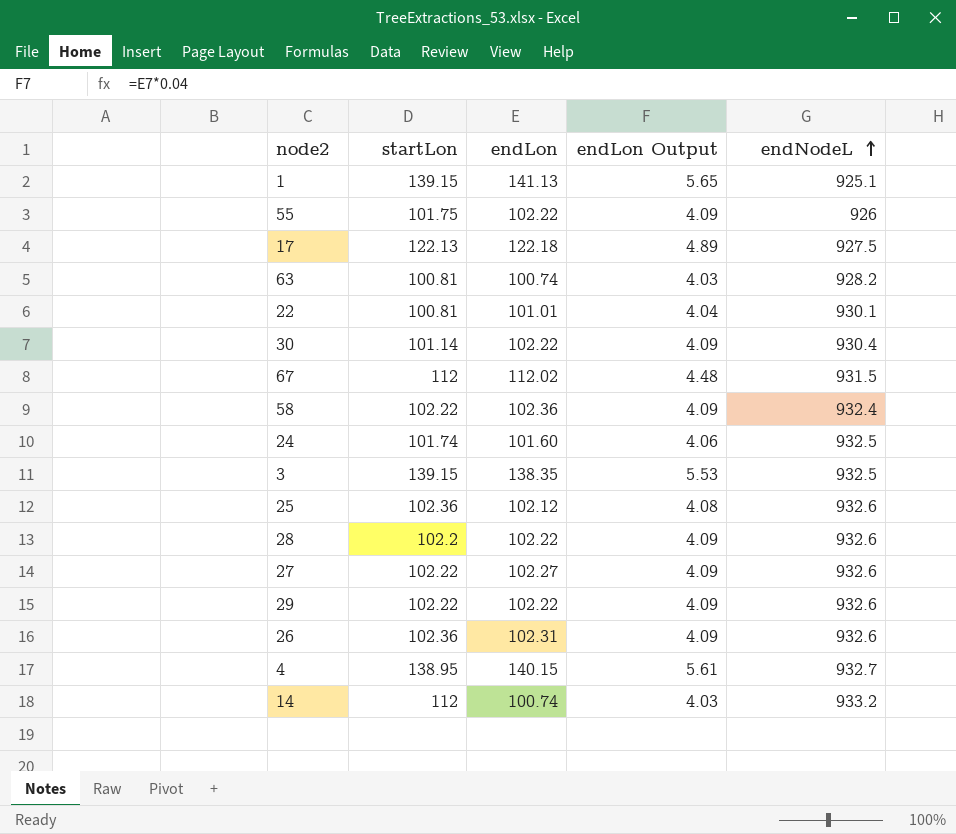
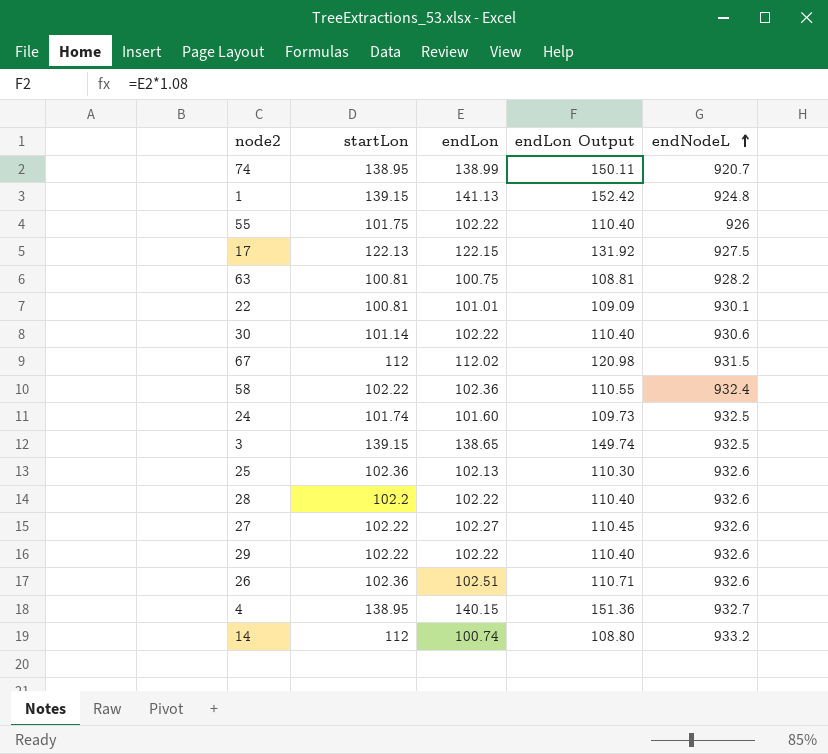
column endLon Output | formula: [endLon] * 0.04 -> [endLon] * 1.08
row 74: none -> 138.95 | 138.99 | 150.11 | 920.7
1 | endNodeL: 925.1 -> 924.8
17 | endLon: 122.18 -> 122.15
63 | endLon: 100.74 -> 100.75
30 | endNodeL: 930.4 -> 930.6
3 | endLon: 138.35 -> 138.65
25 | endLon: 102.12 -> 102.13
26 | endLon: 102.31 -> 102.51

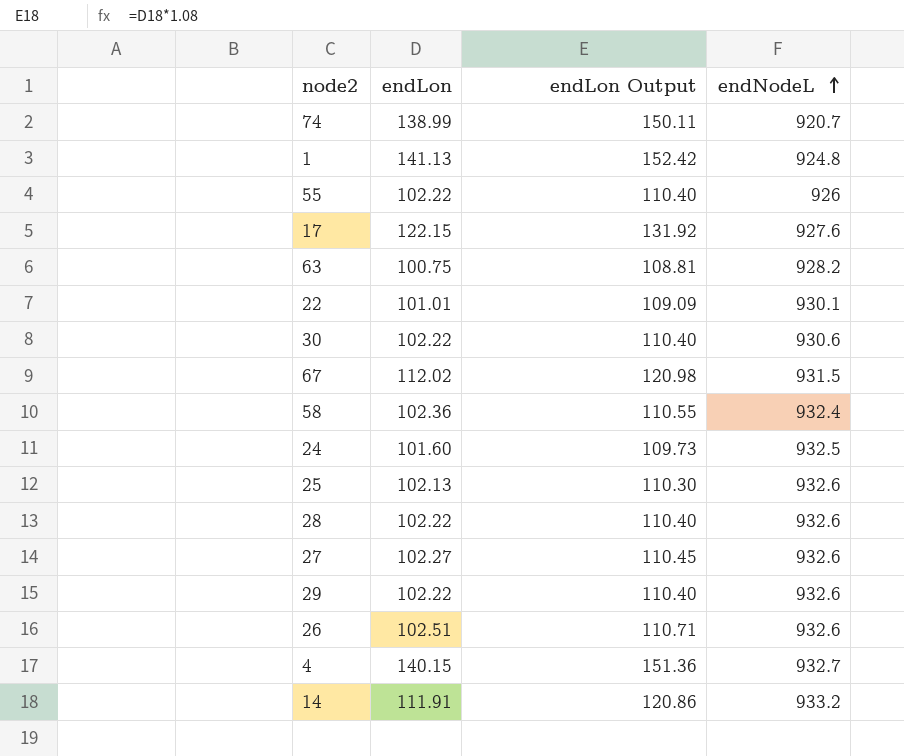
column startLon | position: 2 -> none
row 3: 139.15 | 138.65 | 149.74 | 932.5 -> none
17 | endNodeL: 927.5 -> 927.6
14 | endLon: 100.74 -> 111.91
14 | endLon Output: 108.80 -> 120.86

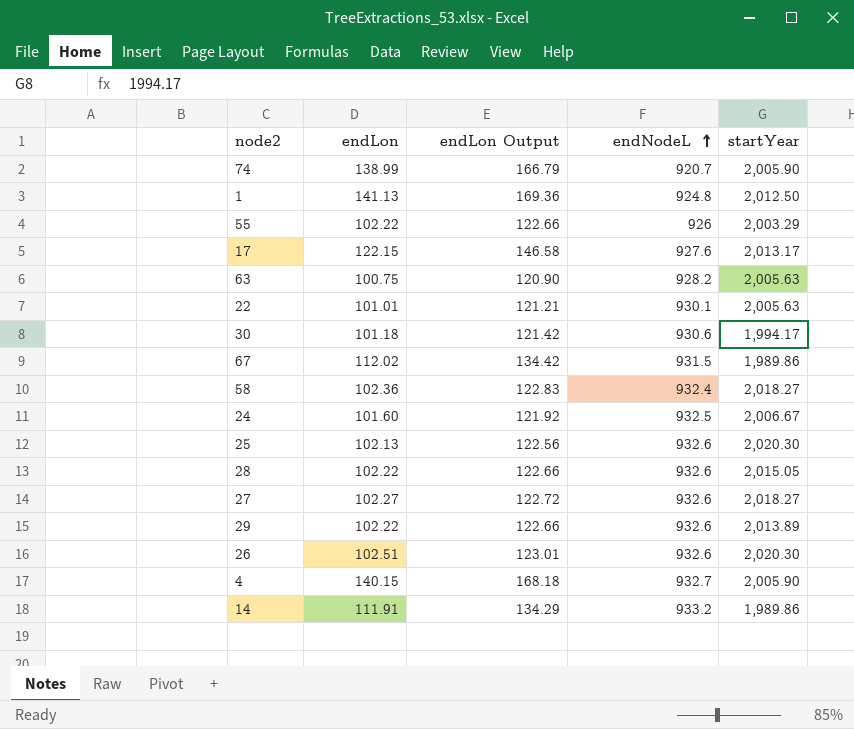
column endLon Output | formula: [endLon] * 1.08 -> [endLon] * 1.2
column startYear | position: none -> 5
30 | endLon: 102.22 -> 101.18

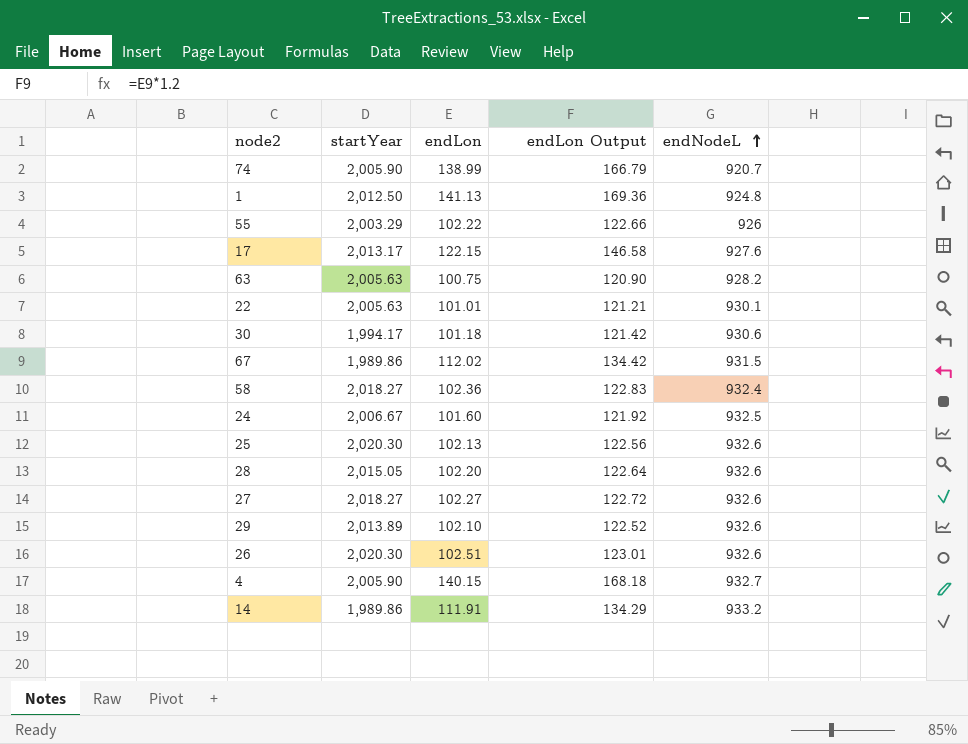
column startYear | position: 5 -> 2
28 | endLon: 102.22 -> 102.20
28 | endLon Output: 122.66 -> 122.64
29 | endLon: 102.22 -> 102.10
29 | endLon Output: 122.66 -> 122.52

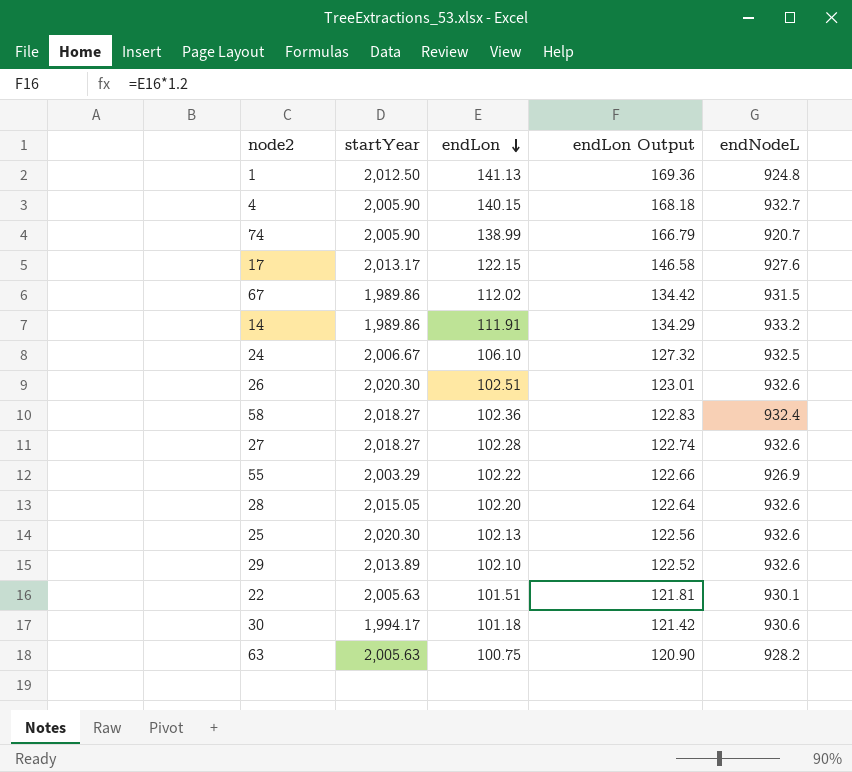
row order: endNodeL ascending -> endLon descending
24 | endLon: 101.60 -> 106.10
24 | endLon Output: 121.92 -> 127.32
27 | endLon: 102.27 -> 102.28
27 | endLon Output: 122.72 -> 122.74
55 | endNodeL: 926 -> 926.9
22 | endLon: 101.01 -> 101.51
22 | endLon Output: 121.21 -> 121.81

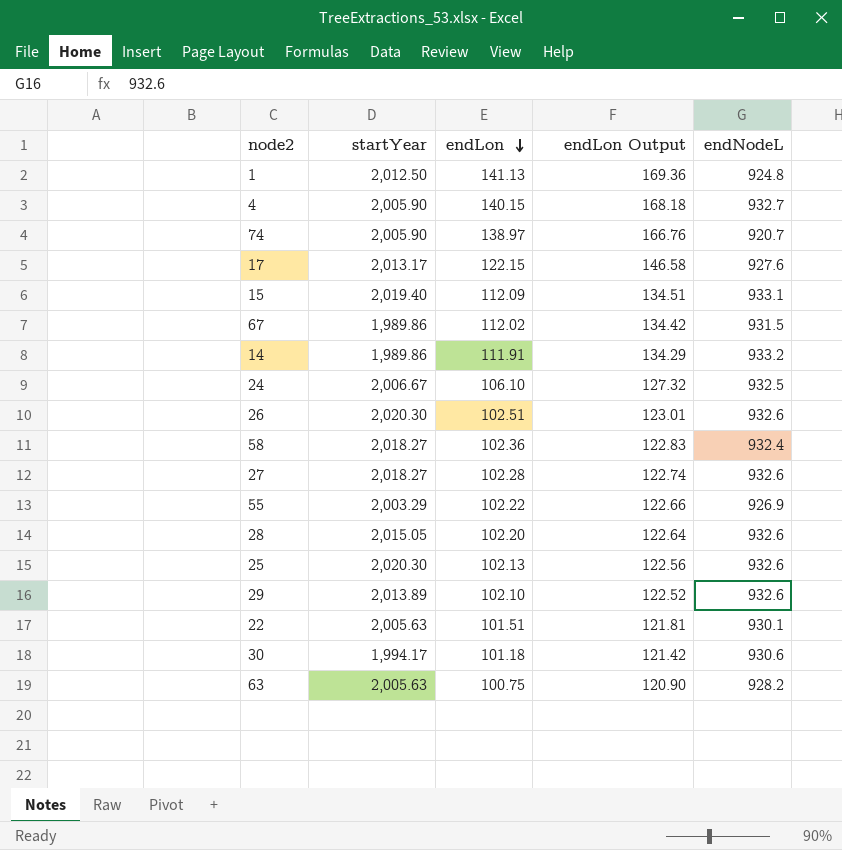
74 | endLon: 138.99 -> 138.97
74 | endLon Output: 166.79 -> 166.76
row 15: none -> 2,019.40 | 112.09 | 134.51 | 933.1

